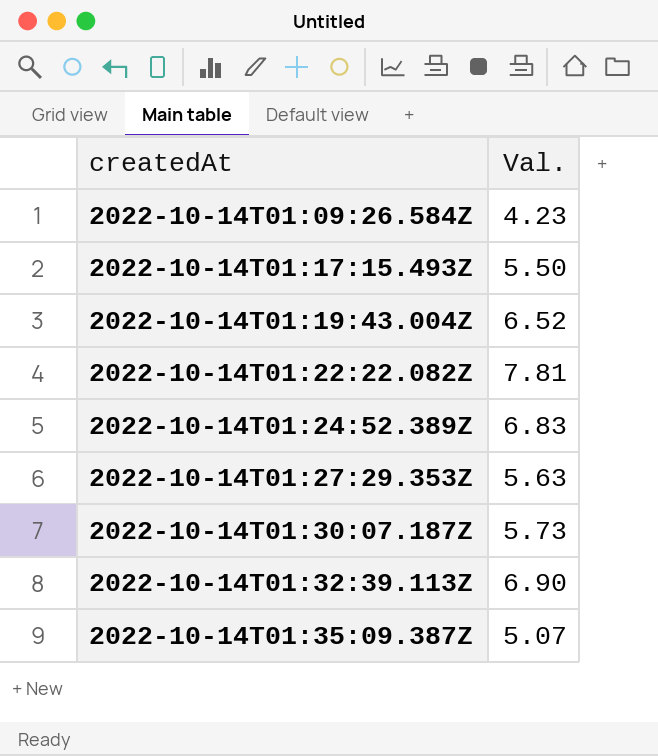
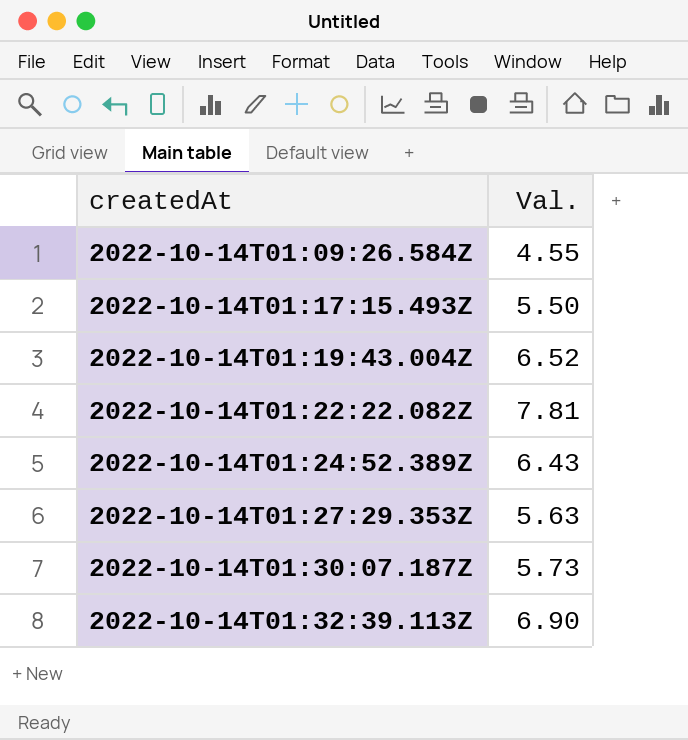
row 2022-10-14T01:35:09.387Z: 5.07 -> none
2022-10-14T01:09:26.584Z | Val.: 4.23 -> 4.55
2022-10-14T01:24:52.389Z | Val.: 6.83 -> 6.43

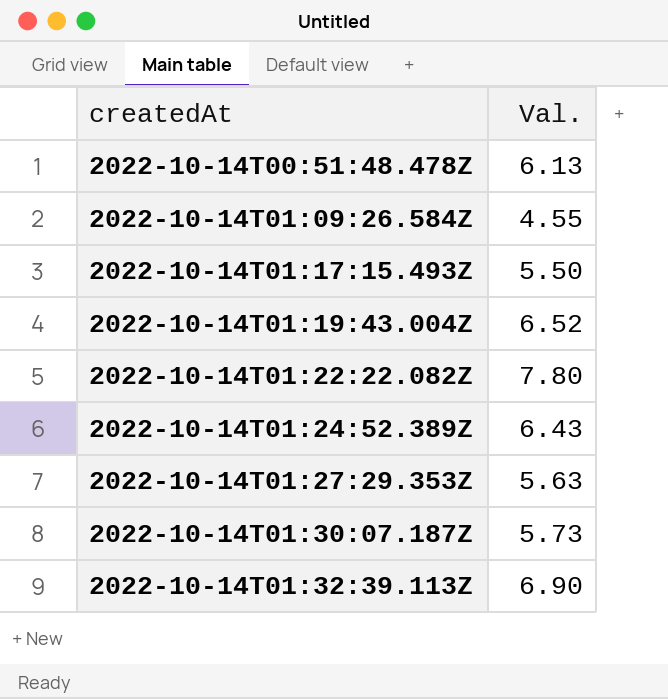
row 2022-10-14T00:51:48.478Z: none -> 6.13
2022-10-14T01:22:22.082Z | Val.: 7.81 -> 7.80

